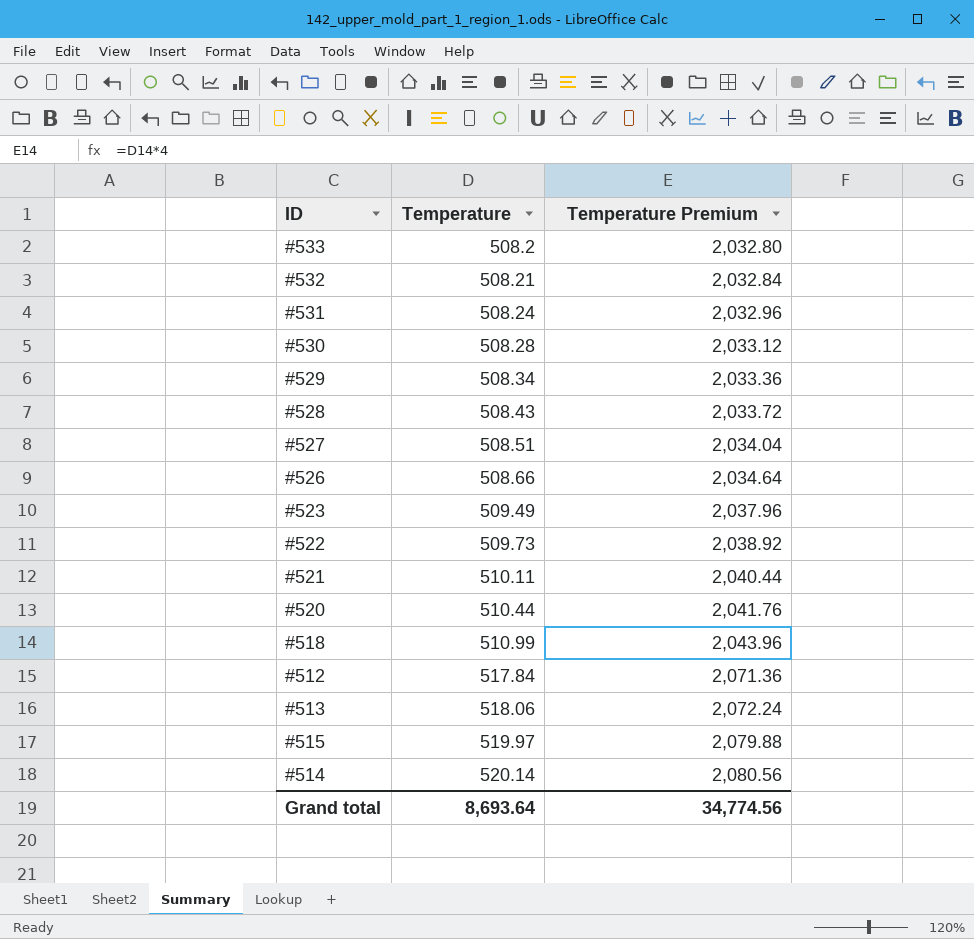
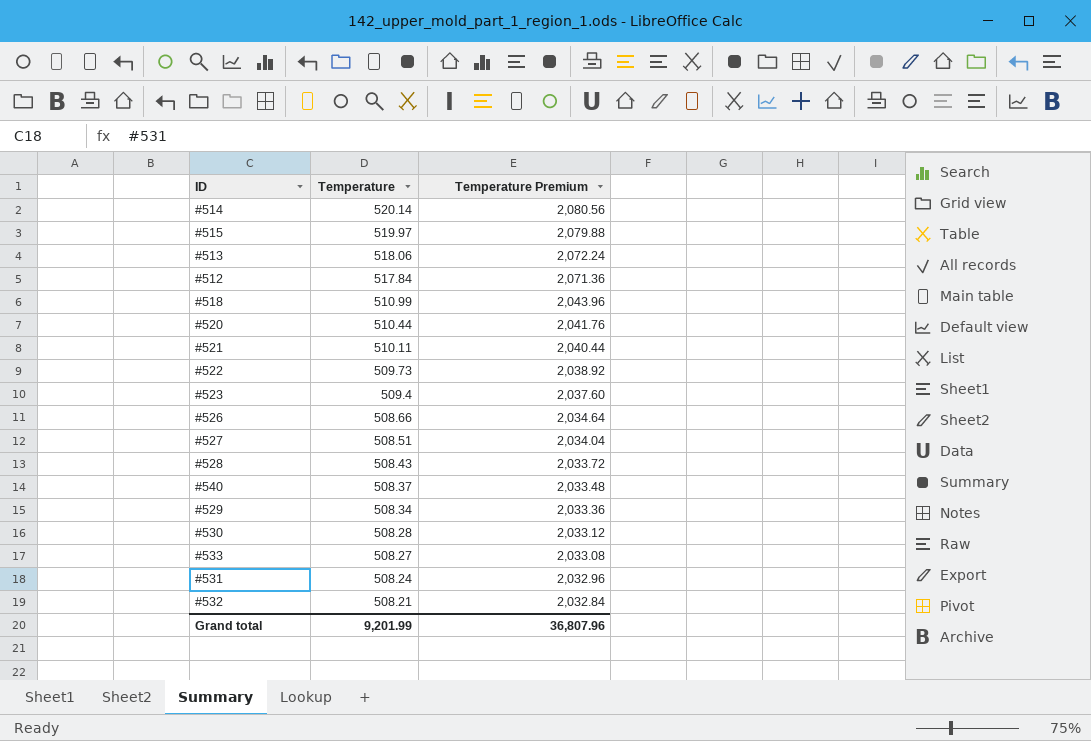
row order: Temperature ascending -> Temperature descending
#523 | Temperature: 509.49 -> 509.4
#523 | Temperature Premium: 2,037.96 -> 2,037.60
row #540: none -> 508.37 | 2,033.48
#533 | Temperature: 508.2 -> 508.27
#533 | Temperature Premium: 2,032.80 -> 2,033.08
Grand total | Temperature: 8,693.64 -> 9,201.99
Grand total | Temperature Premium: 34,774.56 -> 36,807.96

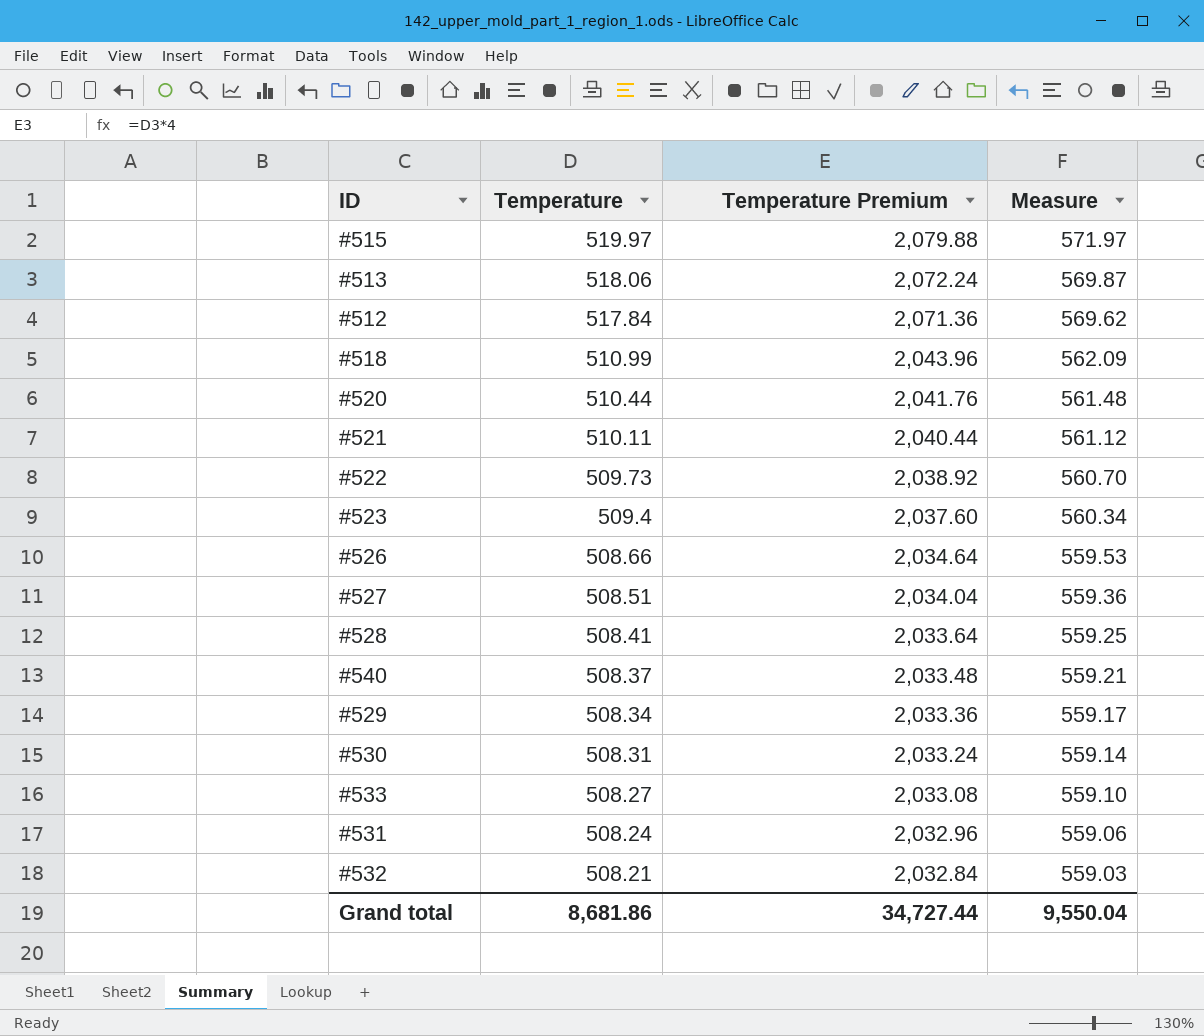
column Measure | formula: none -> [Temperature] * 1.1
row #514: 520.14 | 2,080.56 -> none
#528 | Temperature: 508.43 -> 508.41
#528 | Temperature Premium: 2,033.72 -> 2,033.64
#530 | Temperature: 508.28 -> 508.31
#530 | Temperature Premium: 2,033.12 -> 2,033.24
Grand total | Temperature: 9,201.99 -> 8,681.86
Grand total | Temperature Premium: 36,807.96 -> 34,727.44

